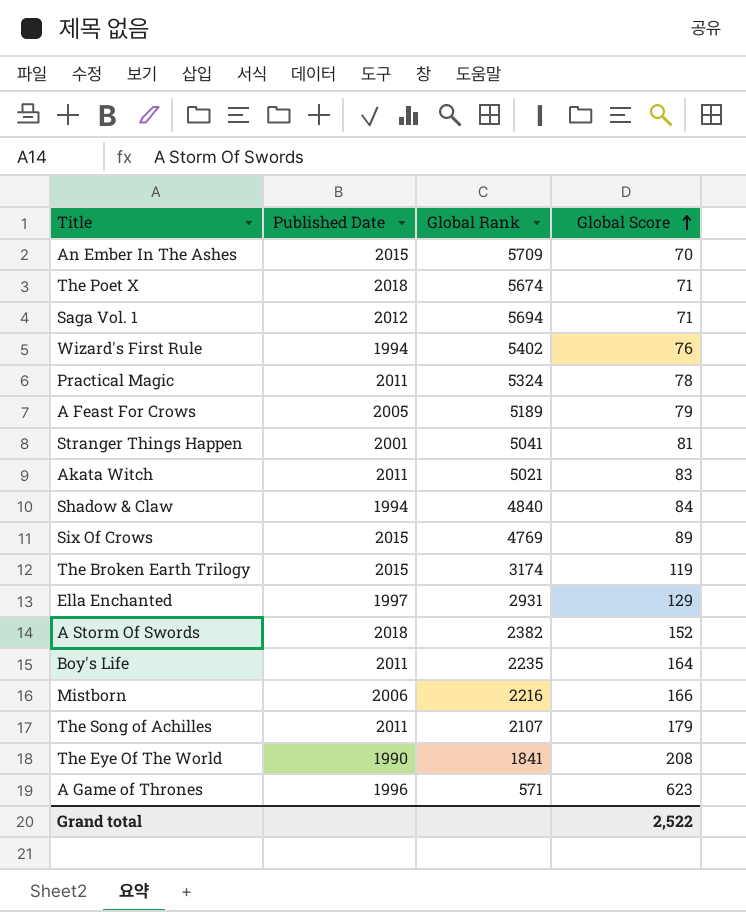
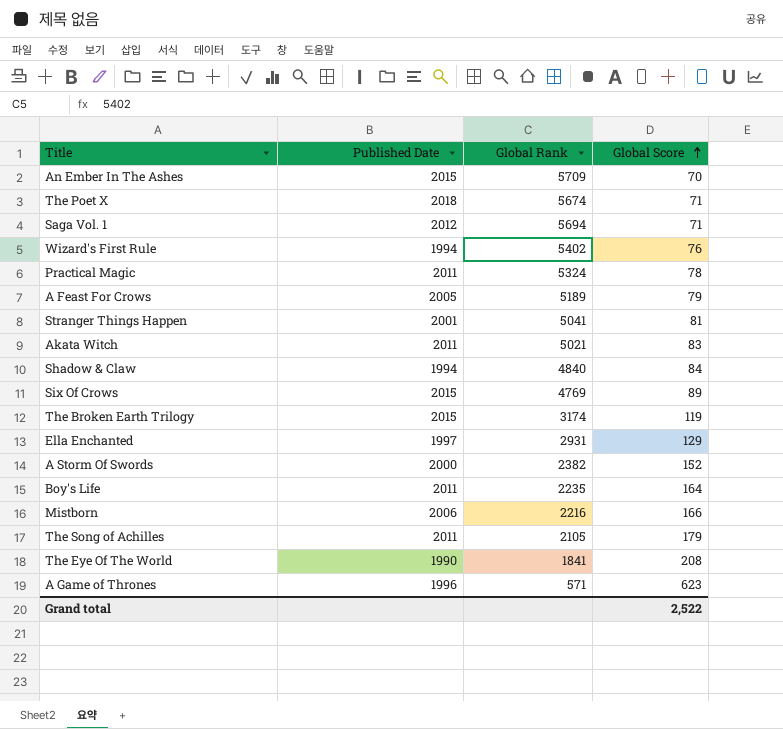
A Storm Of Swords | Published Date: 2018 -> 2000
The Song of Achilles | Global Rank: 2107 -> 2105

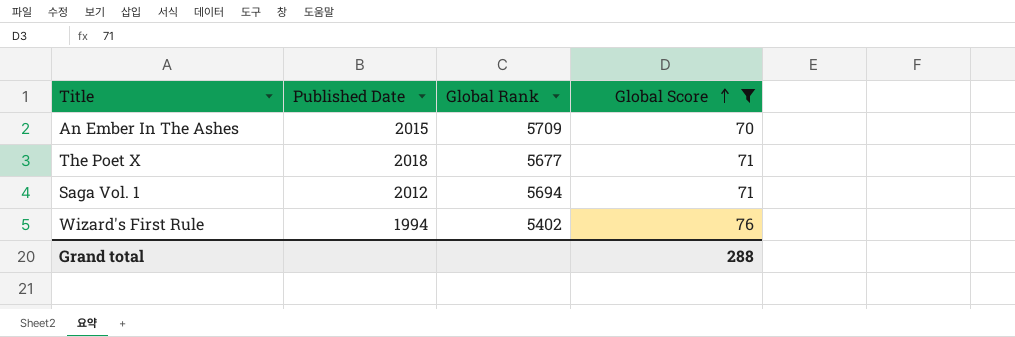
filter: none -> Global Score <= 76
The Poet X | Global Rank: 5674 -> 5677
Grand total | Global Score: 2,522 -> 288

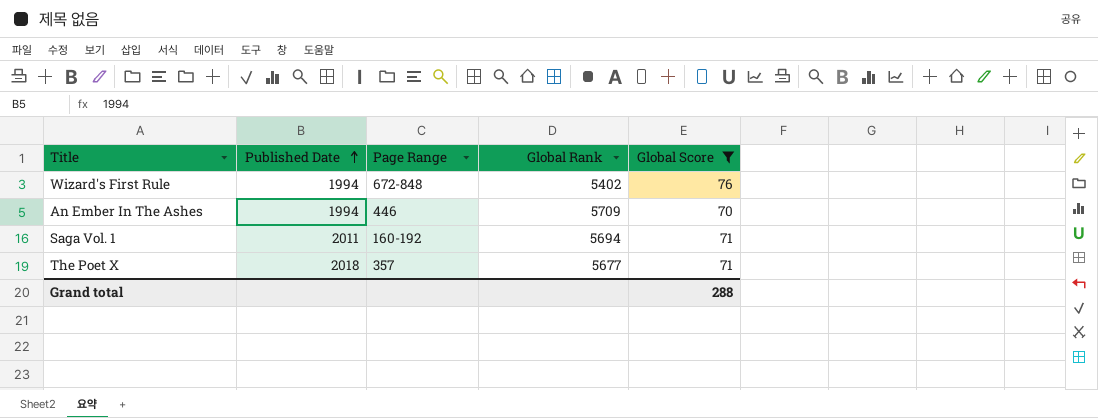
row order: Global Score ascending -> Published Date ascending
column Page Range | position: none -> 3
An Ember In The Ashes | Published Date: 2015 -> 1994
Saga Vol. 1 | Published Date: 2012 -> 2011

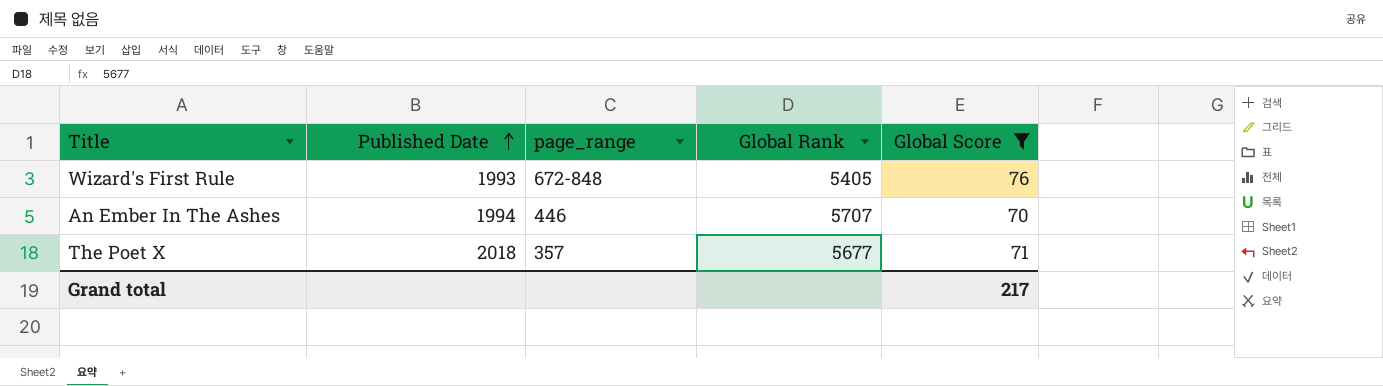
column name: Page Range -> page_range
row Saga Vol. 1: 2011 | 160-192 | 5694 | 71 -> none
Wizard's First Rule | Published Date: 1994 -> 1993
Wizard's First Rule | Global Rank: 5402 -> 5405
An Ember In The Ashes | Global Rank: 5709 -> 5707
Grand total | Global Score: 288 -> 217

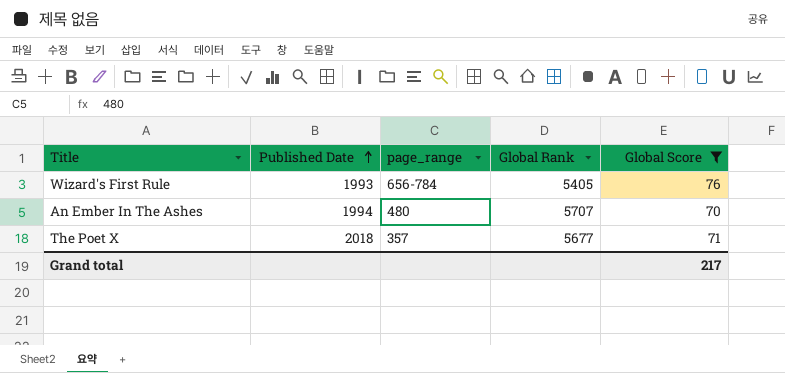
Wizard's First Rule | page_range: 672-848 -> 656-784
An Ember In The Ashes | page_range: 446 -> 480

